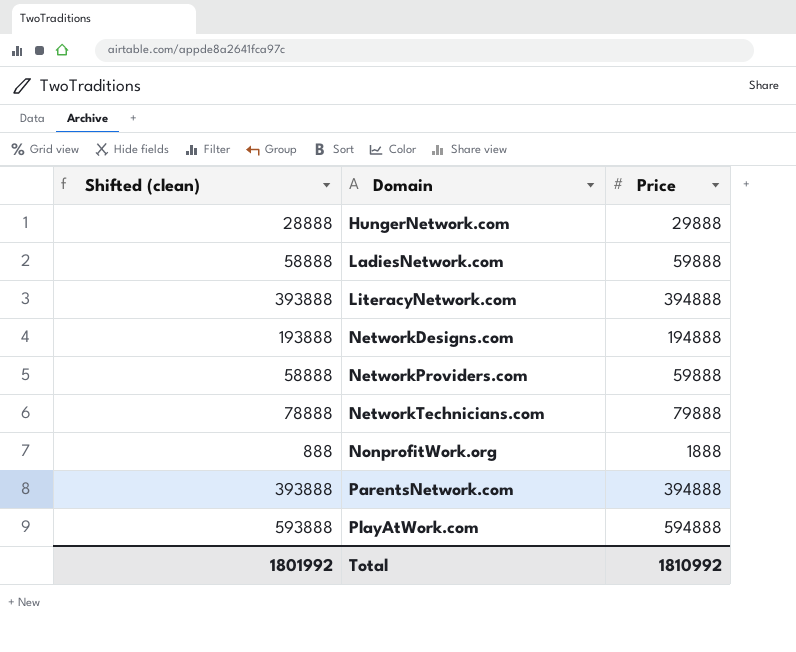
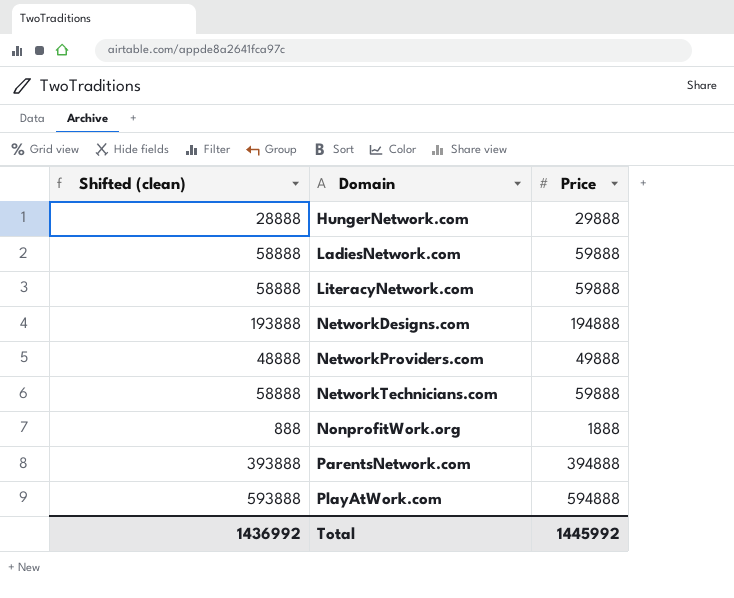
LiteracyNetwork.com | Shifted (clean): 393888 -> 58888
LiteracyNetwork.com | Price: 394888 -> 59888
NetworkProviders.com | Shifted (clean): 58888 -> 48888
NetworkProviders.com | Price: 59888 -> 49888
NetworkTechnicians.com | Shifted (clean): 78888 -> 58888
NetworkTechnicians.com | Price: 79888 -> 59888
Total | Shifted (clean): 1801992 -> 1436992
Total | Price: 1810992 -> 1445992

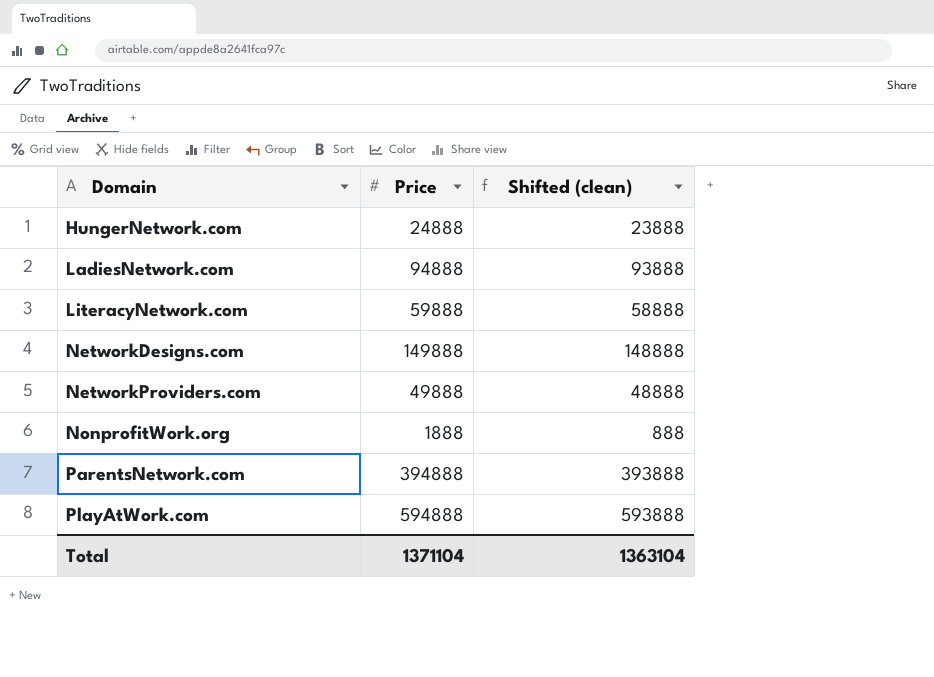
column Shifted (clean) | position: 1 -> 3
row NetworkTechnicians.com: 58888 | 59888 -> none
HungerNetwork.com | Price: 29888 -> 24888
HungerNetwork.com | Shifted (clean): 28888 -> 23888
LadiesNetwork.com | Price: 59888 -> 94888
LadiesNetwork.com | Shifted (clean): 58888 -> 93888
NetworkDesigns.com | Price: 194888 -> 149888
NetworkDesigns.com | Shifted (clean): 193888 -> 148888
Total | Price: 1445992 -> 1371104
Total | Shifted (clean): 1436992 -> 1363104

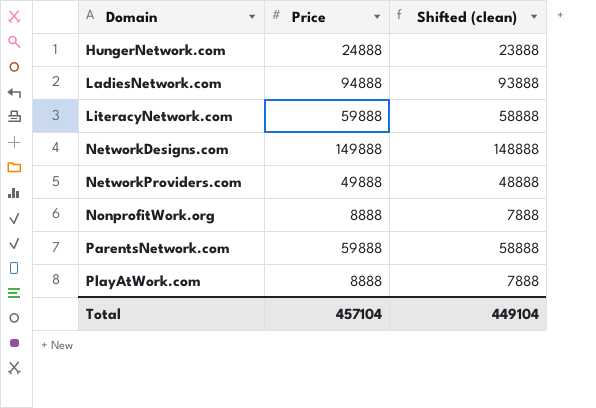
NonprofitWork.org | Price: 1888 -> 8888
NonprofitWork.org | Shifted (clean): 888 -> 7888
ParentsNetwork.com | Price: 394888 -> 59888
ParentsNetwork.com | Shifted (clean): 393888 -> 58888
PlayAtWork.com | Price: 594888 -> 8888
PlayAtWork.com | Shifted (clean): 593888 -> 7888
Total | Price: 1371104 -> 457104
Total | Shifted (clean): 1363104 -> 449104

